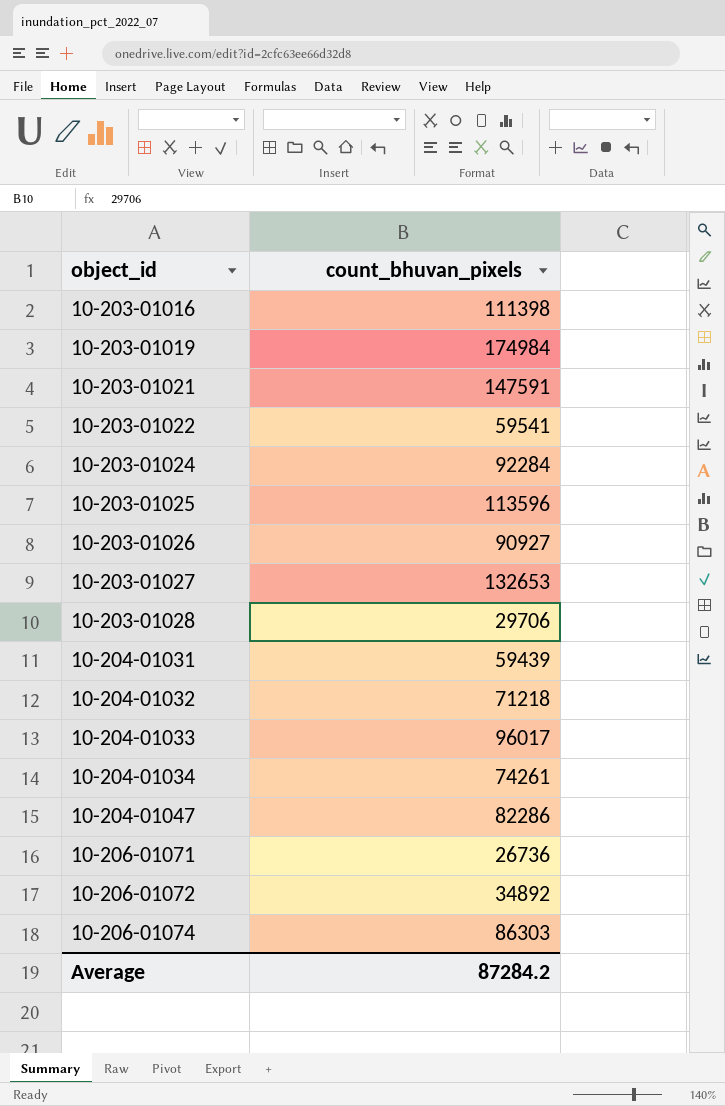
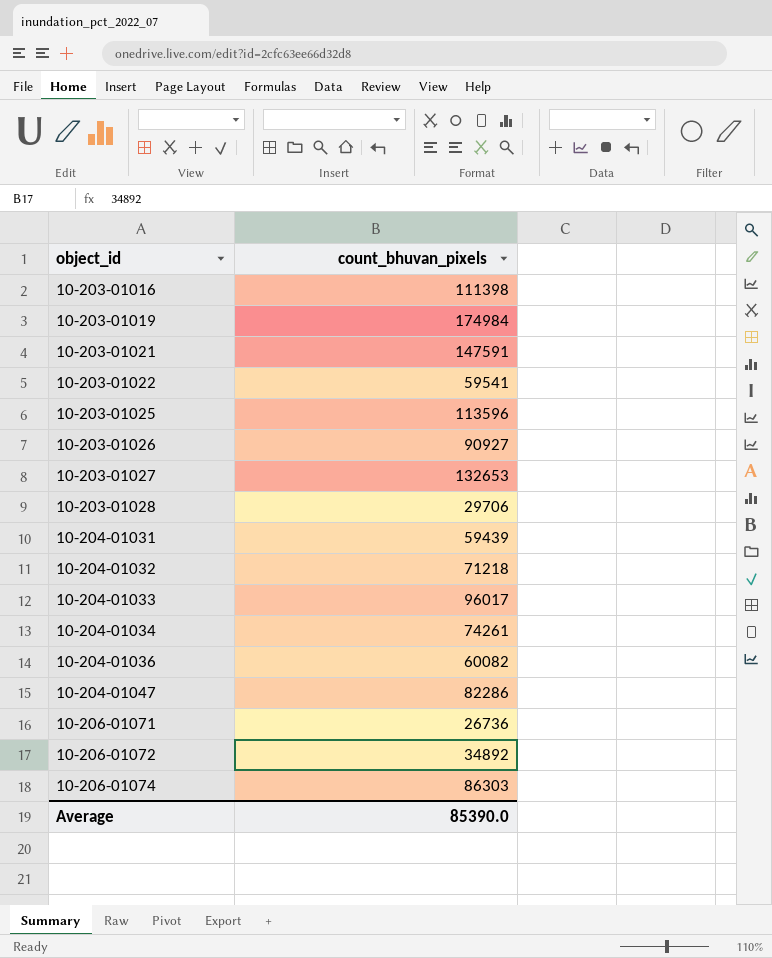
row 10-203-01024: 92284 -> none
row 10-204-01036: none -> 60082
Average | count_bhuvan_pixels: 87284.2 -> 85390.0

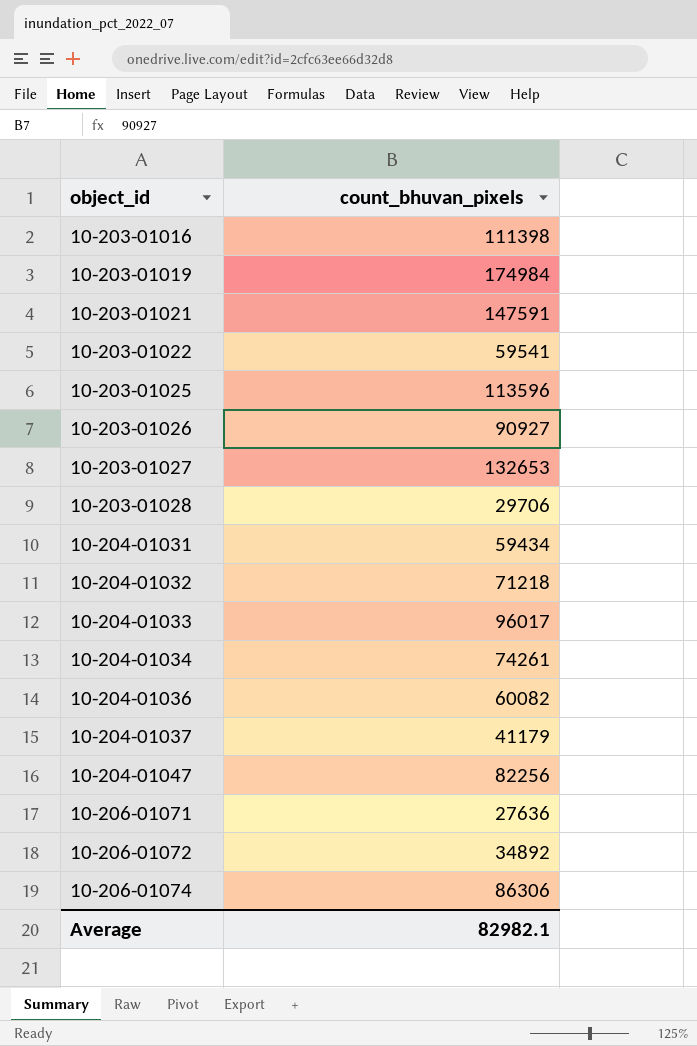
10-204-01031 | count_bhuvan_pixels: 59439 -> 59434
row 10-204-01037: none -> 41179
10-204-01047 | count_bhuvan_pixels: 82286 -> 82256
10-206-01071 | count_bhuvan_pixels: 26736 -> 27636
10-206-01074 | count_bhuvan_pixels: 86303 -> 86306
Average | count_bhuvan_pixels: 85390.0 -> 82982.1

